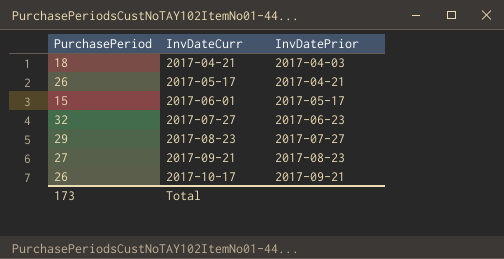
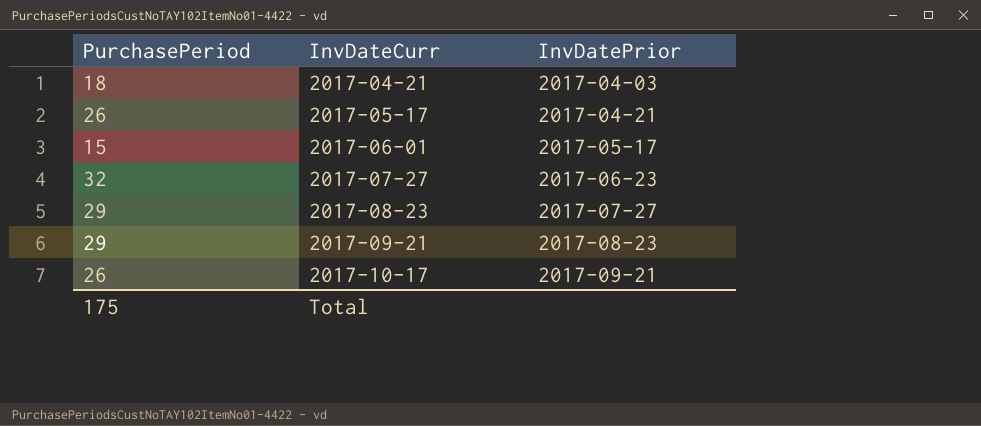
2017-09-21 | PurchasePeriod: 27 -> 29
Total | PurchasePeriod: 173 -> 175

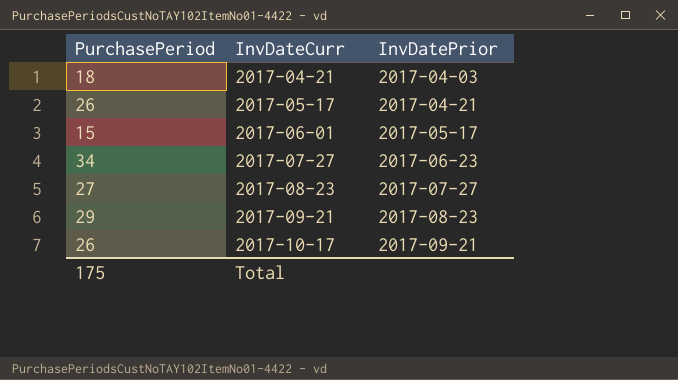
2017-07-27 | PurchasePeriod: 32 -> 34
2017-08-23 | PurchasePeriod: 29 -> 27

